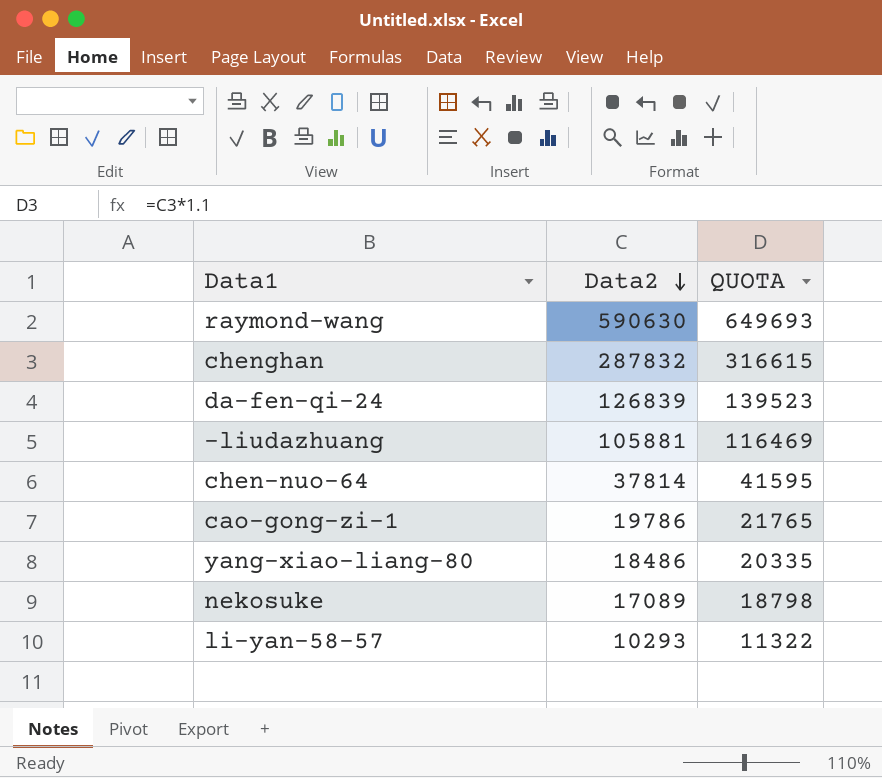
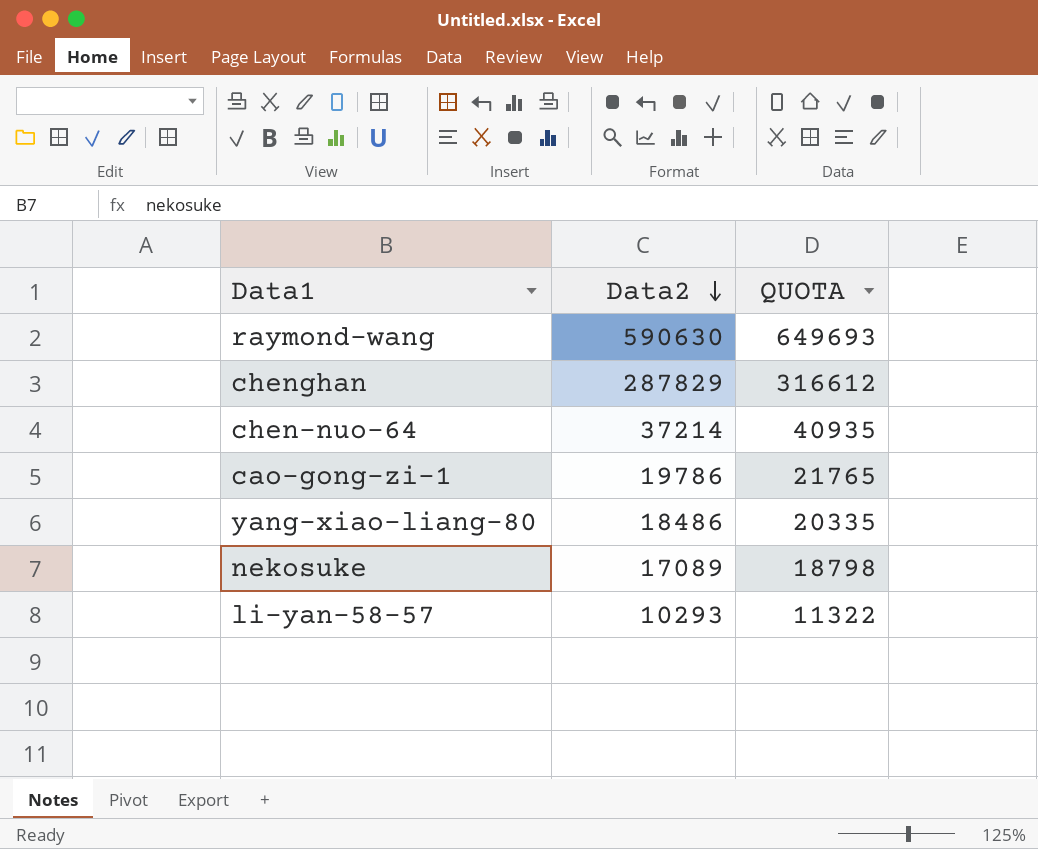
row da-fen-qi-24: 126839 | 139523 -> none
row -liudazhuang: 105881 | 116469 -> none
chenghan | Data2: 287832 -> 287829
chenghan | QUOTA: 316615 -> 316612
chen-nuo-64 | Data2: 37814 -> 37214
chen-nuo-64 | QUOTA: 41595 -> 40935

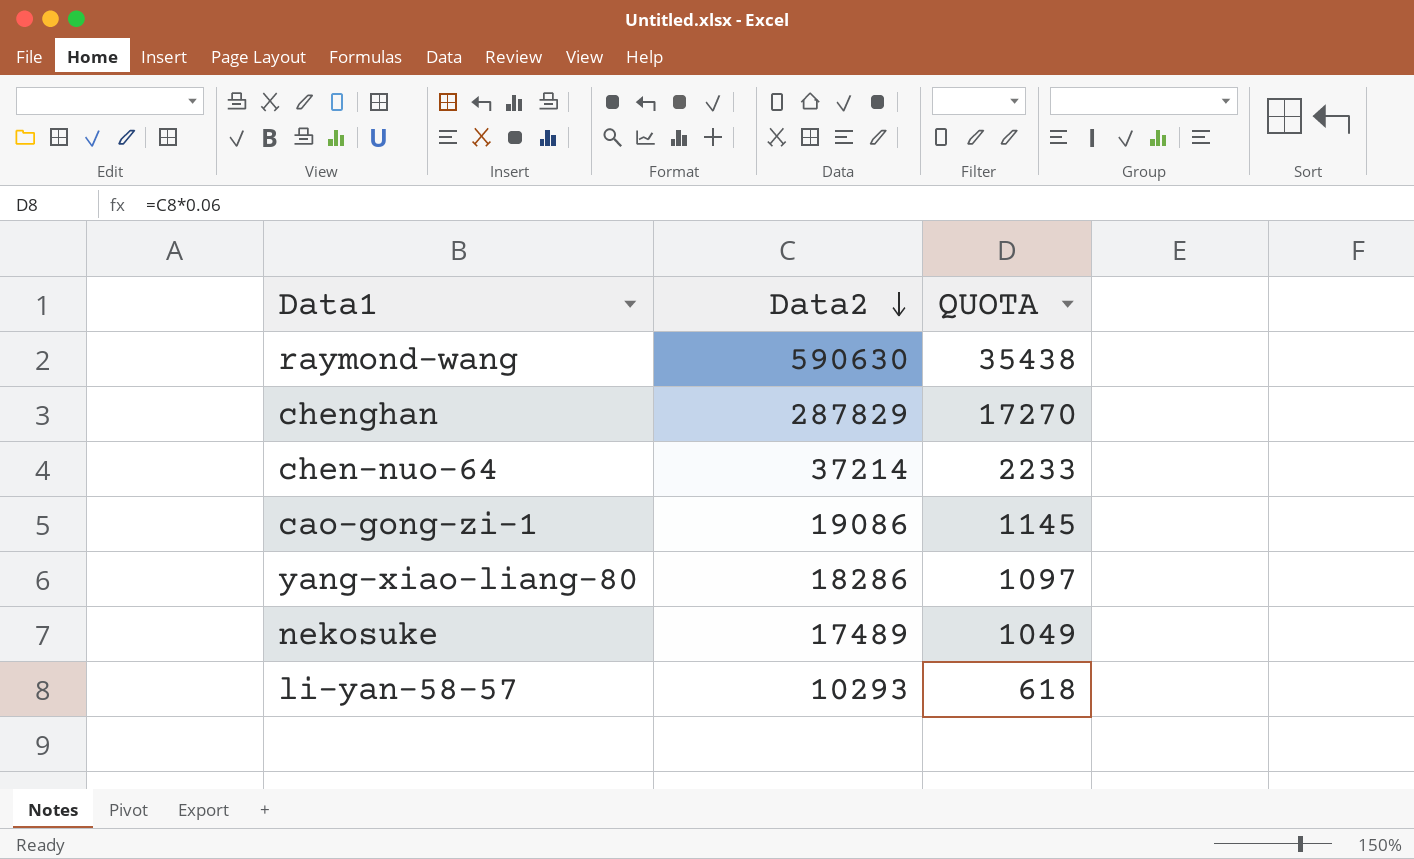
column QUOTA | formula: [Data2] * 1.1 -> [Data2] * 0.06
cao-gong-zi-1 | Data2: 19786 -> 19086
yang-xiao-liang-80 | Data2: 18486 -> 18286
nekosuke | Data2: 17089 -> 17489

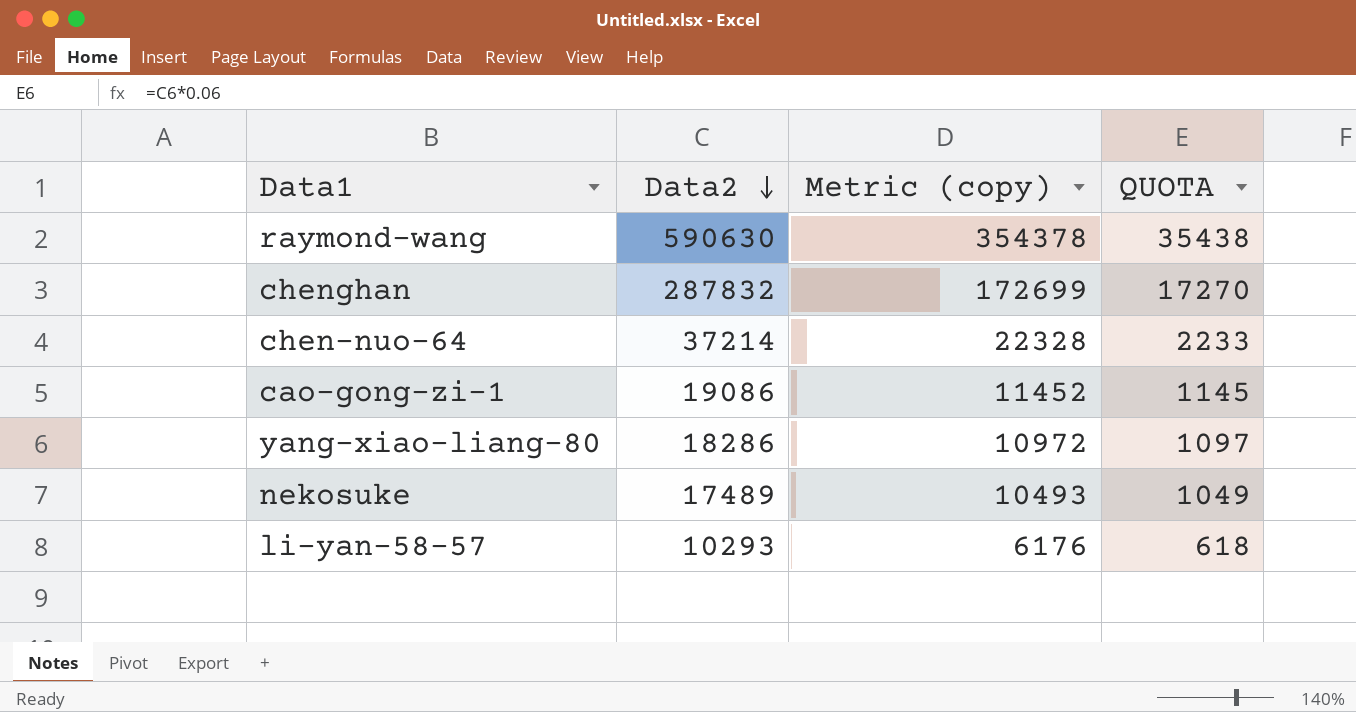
column Metric (copy) | formula: none -> [Data2] * 0.6
chenghan | Data2: 287829 -> 287832

